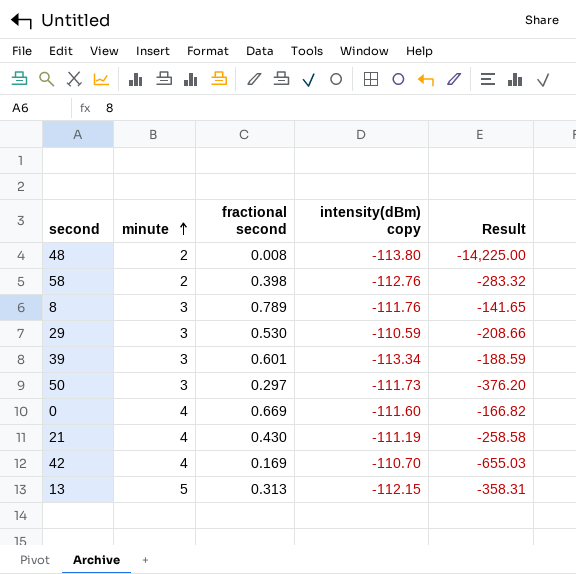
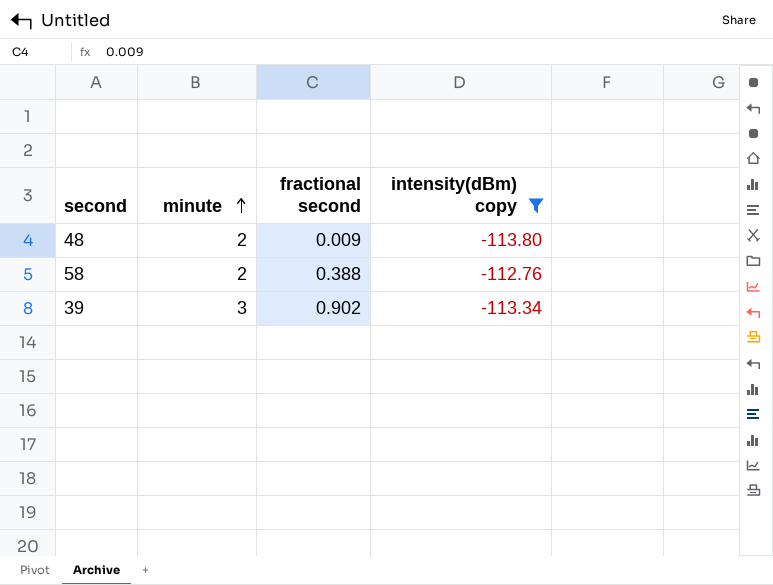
filter: none -> intensity(dBm) copy <= -112.76
column Result | formula: [intensity(dBm) copy] / [fractional second] -> none
48 | fractional second: 0.008 -> 0.009
58 | fractional second: 0.398 -> 0.388
39 | fractional second: 0.601 -> 0.902

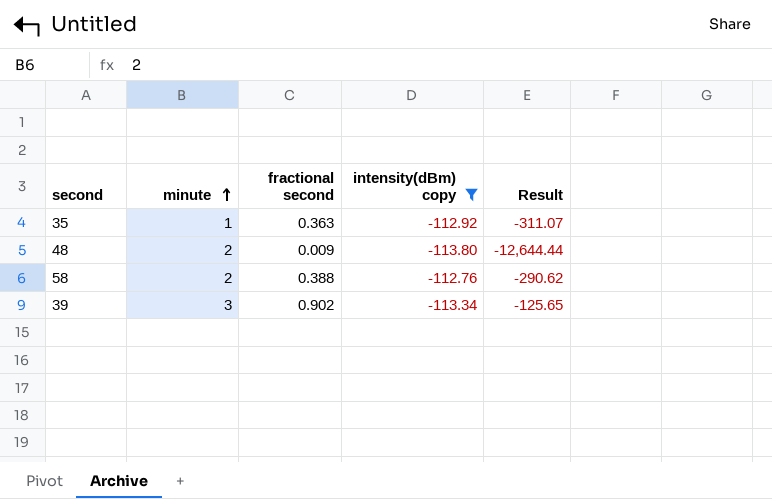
column Result | formula: none -> [intensity(dBm) copy] / [fractional second]
row 35: none -> 1 | 0.363 | -112.92 | -311.07

